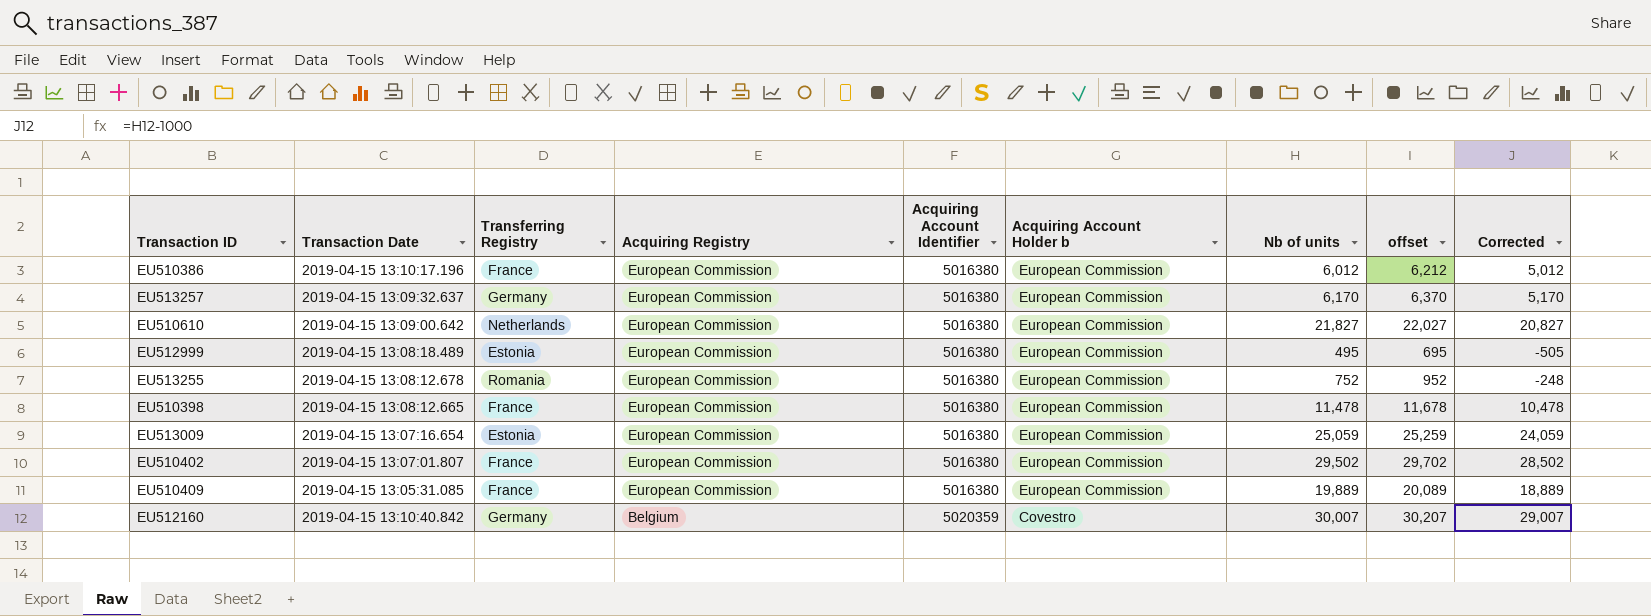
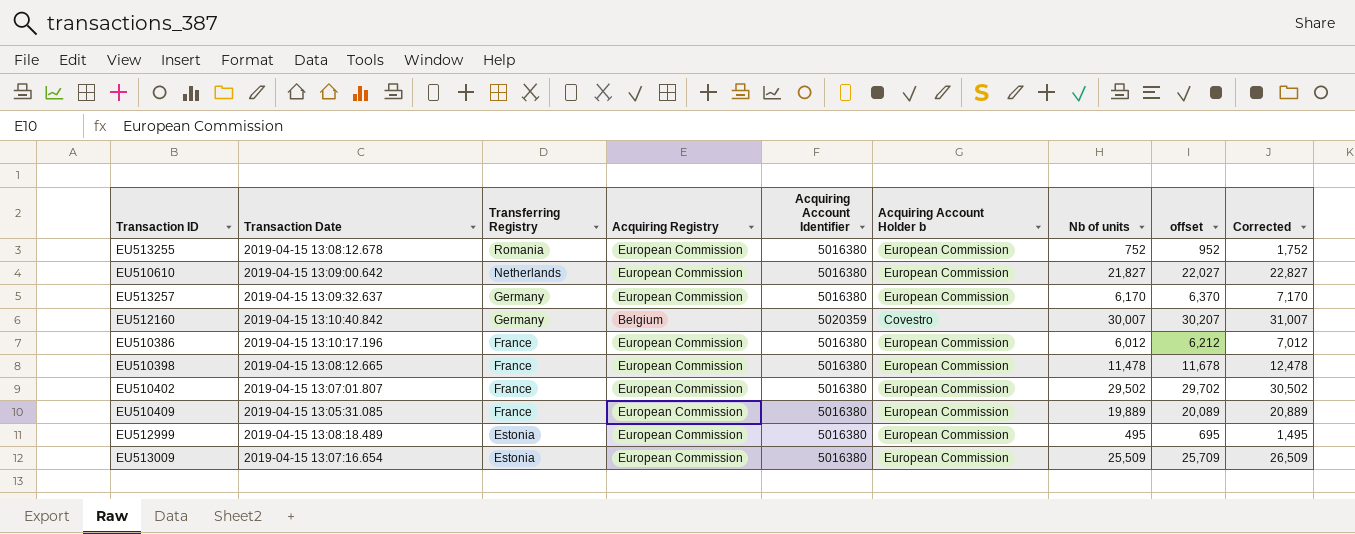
row order: Acquiring Registry descending -> Transferring Registry descending
column Corrected | formula: [Nb of units] - 1000 -> [Nb of units] + 1000
EU513009 | Nb of units: 25,059 -> 25,509
EU513009 | offset: 25,259 -> 25,709

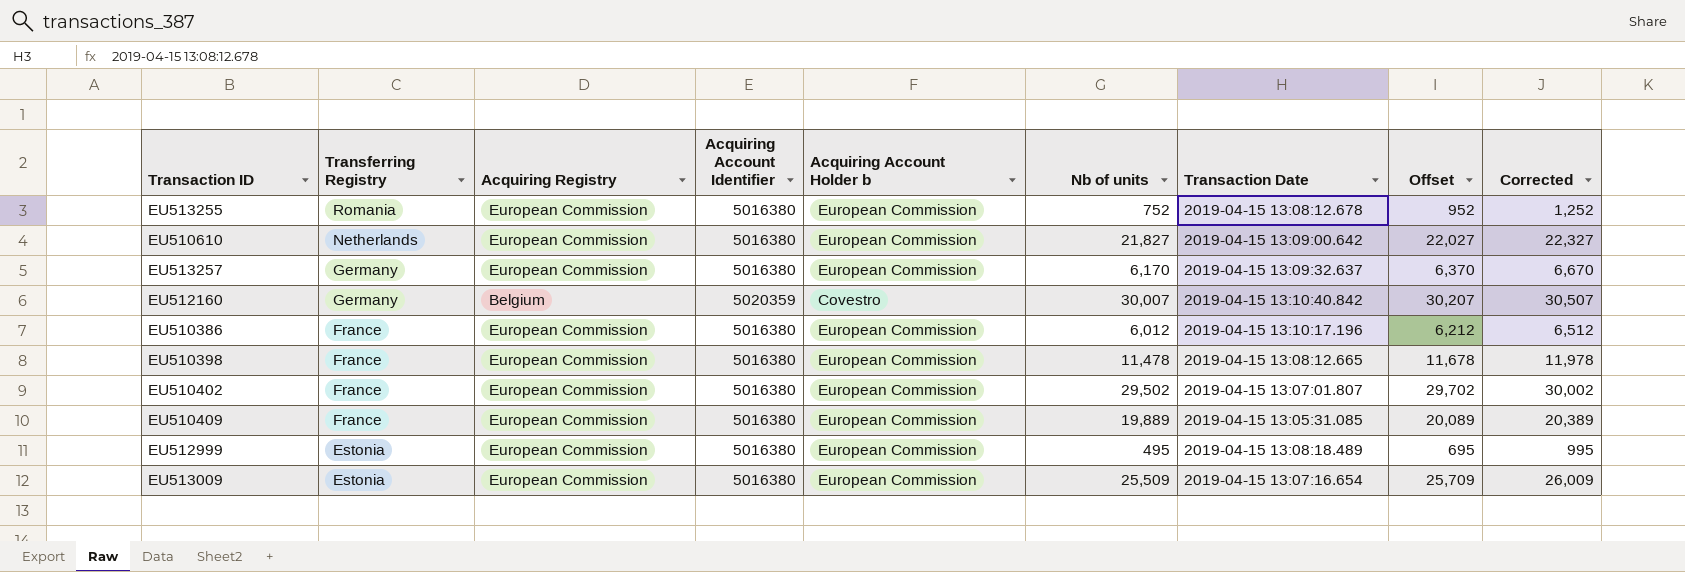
column Transaction Date | position: 2 -> 7
column name: offset -> Offset
column Corrected | formula: [Nb of units] + 1000 -> [Nb of units] + 500

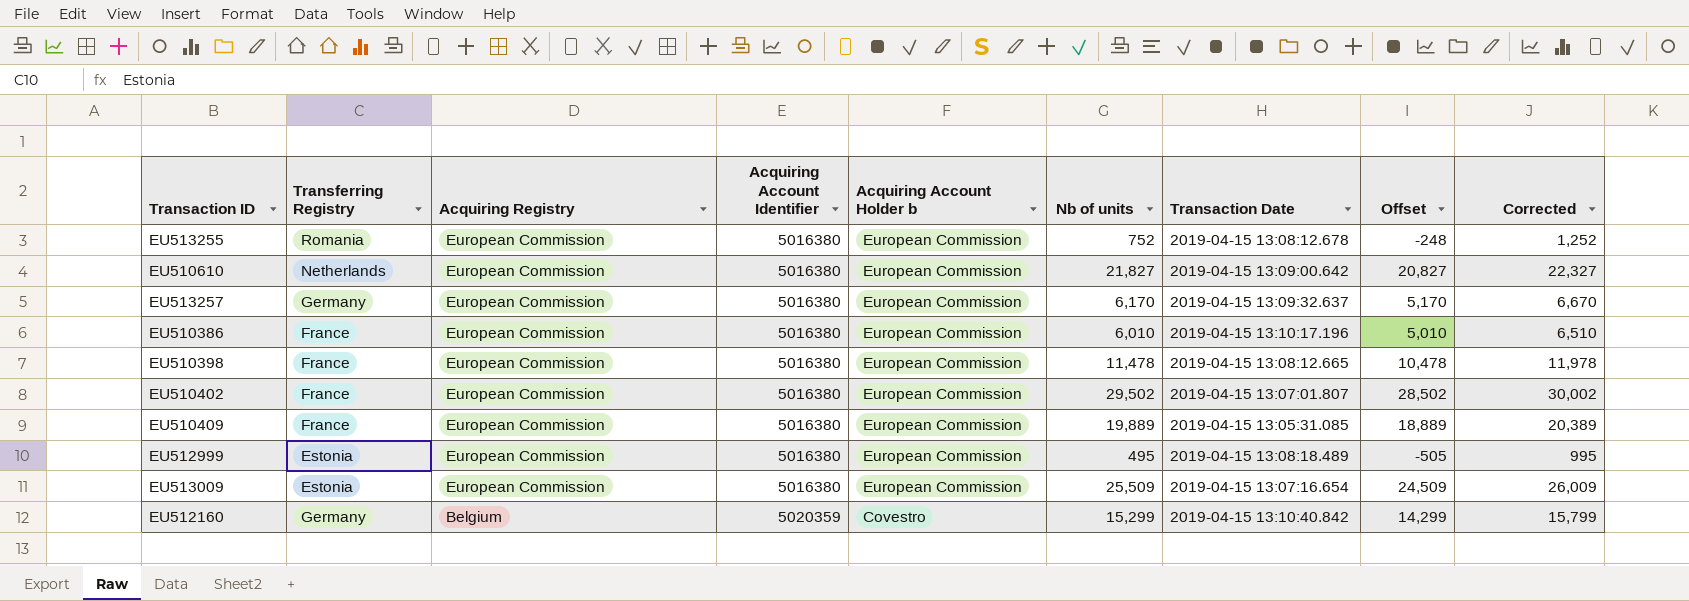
row order: Transferring Registry descending -> Acquiring Registry descending
column Offset | formula: [Nb of units] + 200 -> [Nb of units] - 1000
EU510386 | Nb of units: 6,012 -> 6,010
EU510386 | Corrected: 6,512 -> 6,510
EU512160 | Nb of units: 30,007 -> 15,299
EU512160 | Corrected: 30,507 -> 15,799

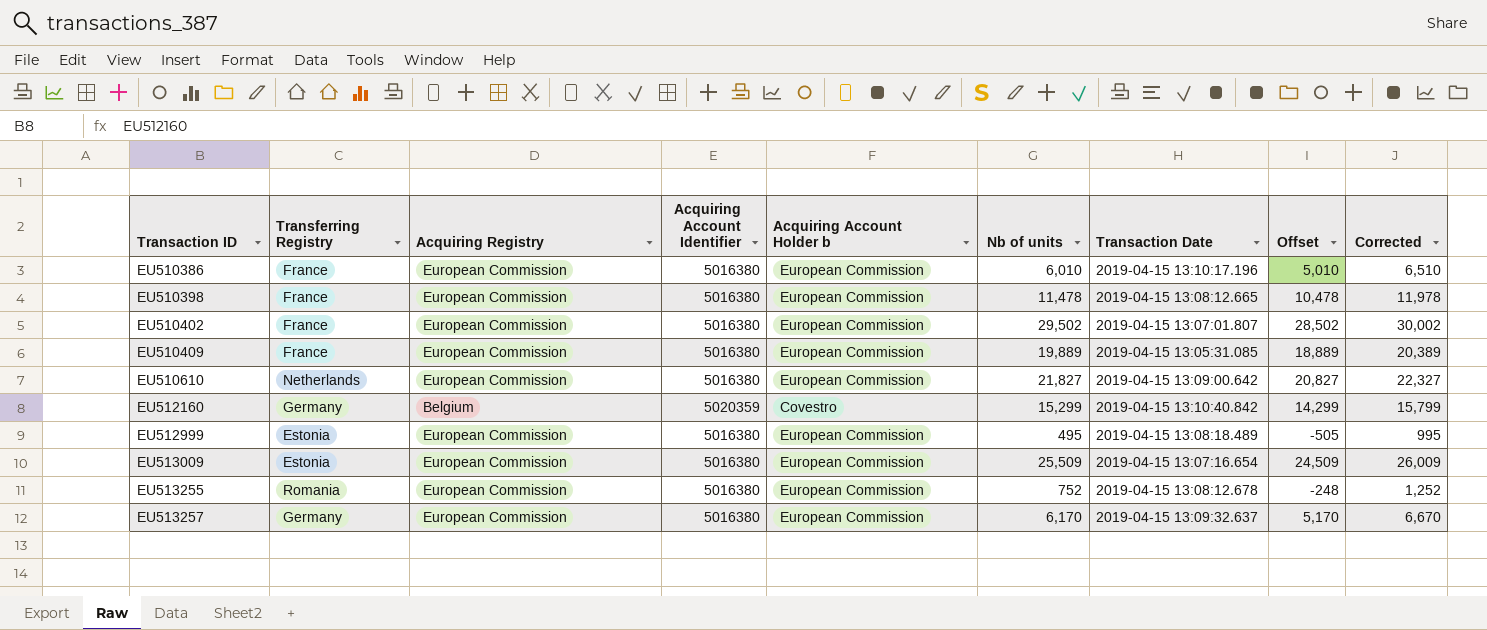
row order: Acquiring Registry descending -> Transaction ID ascending

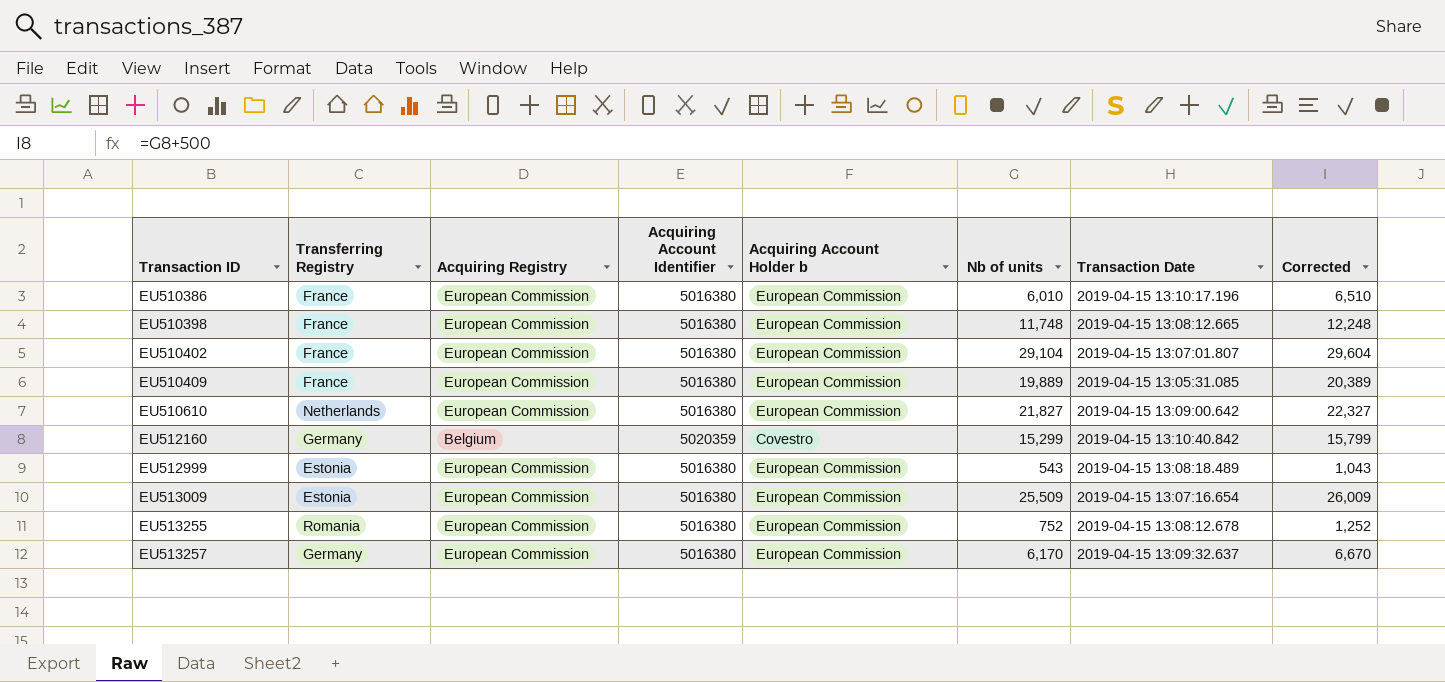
column Offset | formula: [Nb of units] - 1000 -> none
EU510398 | Nb of units: 11,478 -> 11,748
EU510398 | Corrected: 11,978 -> 12,248
EU510402 | Nb of units: 29,502 -> 29,104
EU510402 | Corrected: 30,002 -> 29,604
EU512999 | Nb of units: 495 -> 543
EU512999 | Corrected: 995 -> 1,043

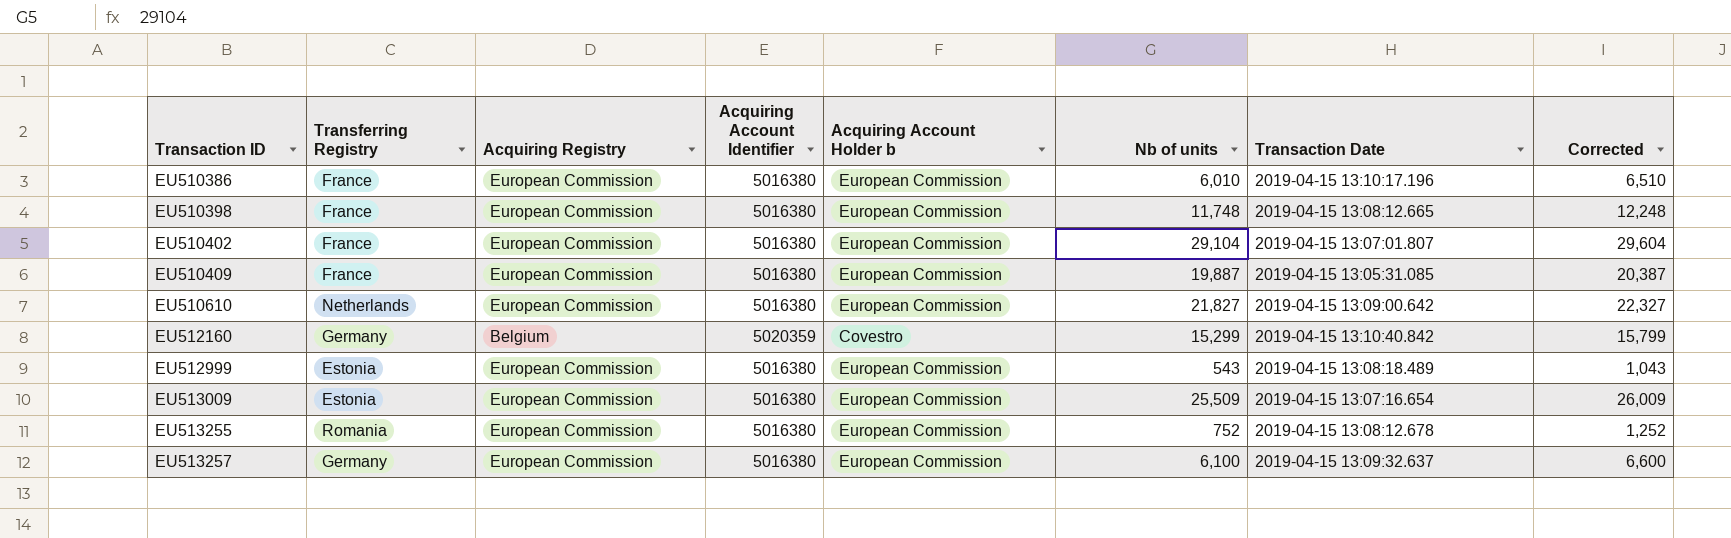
EU510409 | Nb of units: 19,889 -> 19,887
EU510409 | Corrected: 20,389 -> 20,387
EU513257 | Nb of units: 6,170 -> 6,100
EU513257 | Corrected: 6,670 -> 6,600

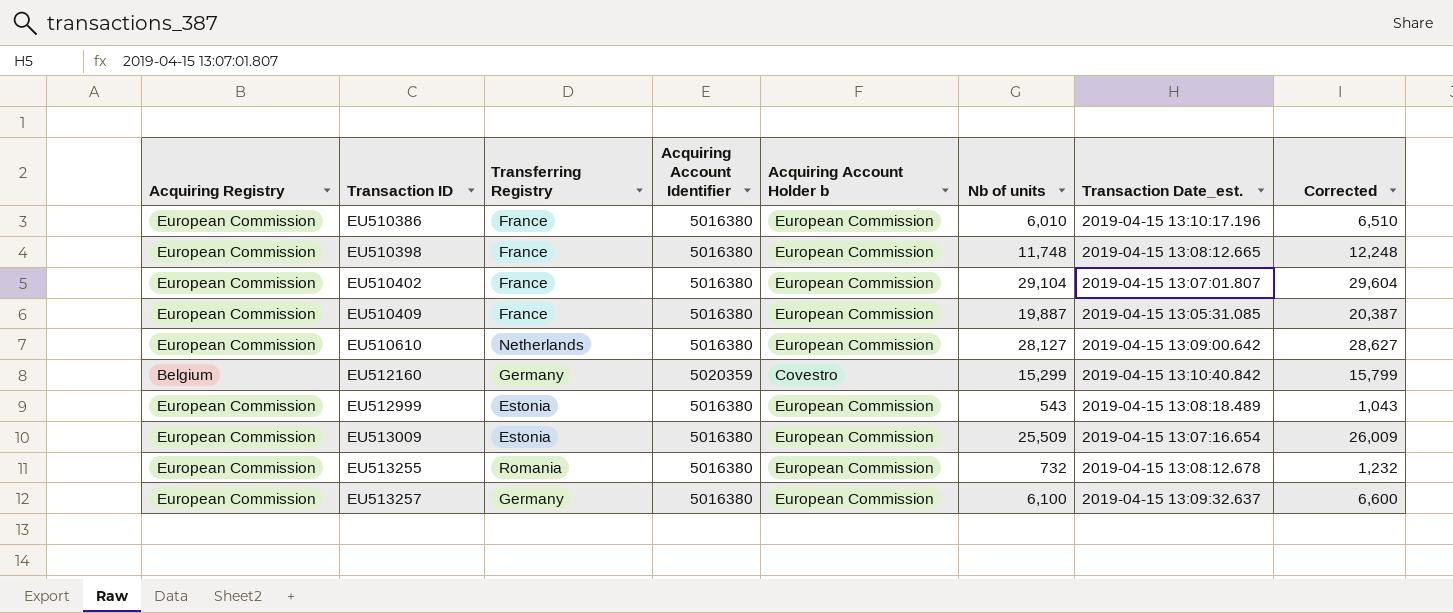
column Acquiring Registry | position: 3 -> 1
column name: Transaction Date -> Transaction Date_est.
EU510610 | Nb of units: 21,827 -> 28,127
EU510610 | Corrected: 22,327 -> 28,627
EU513255 | Nb of units: 752 -> 732
EU513255 | Corrected: 1,252 -> 1,232

